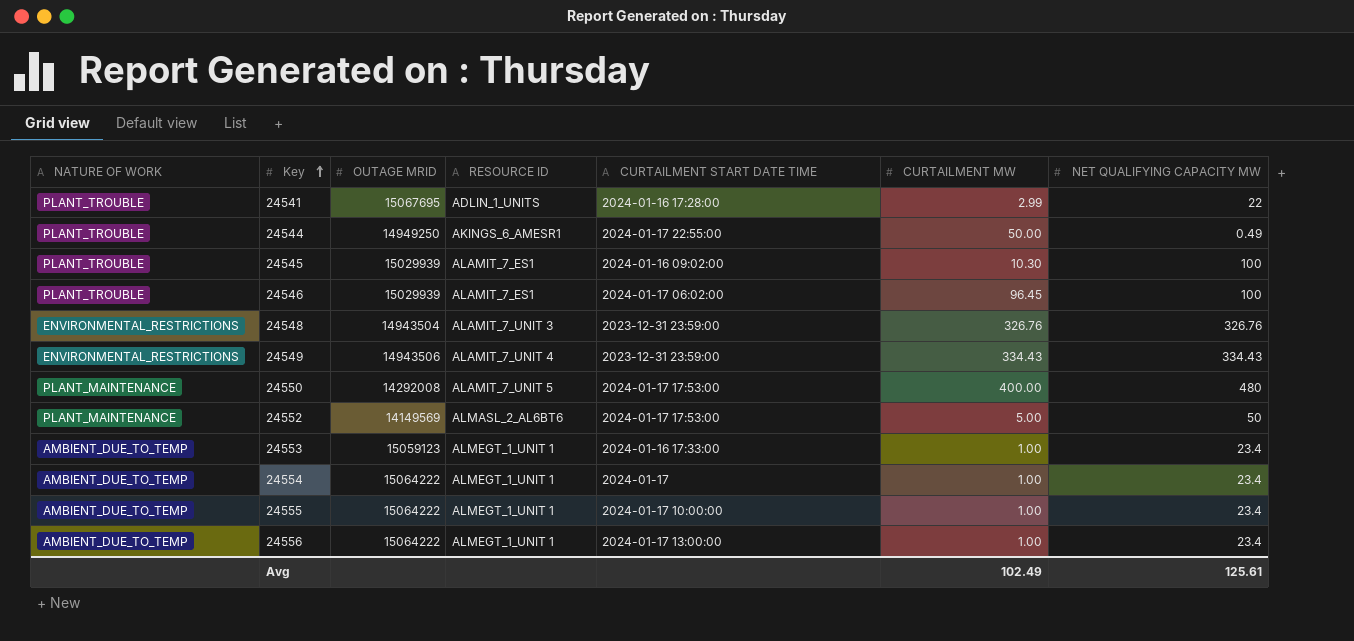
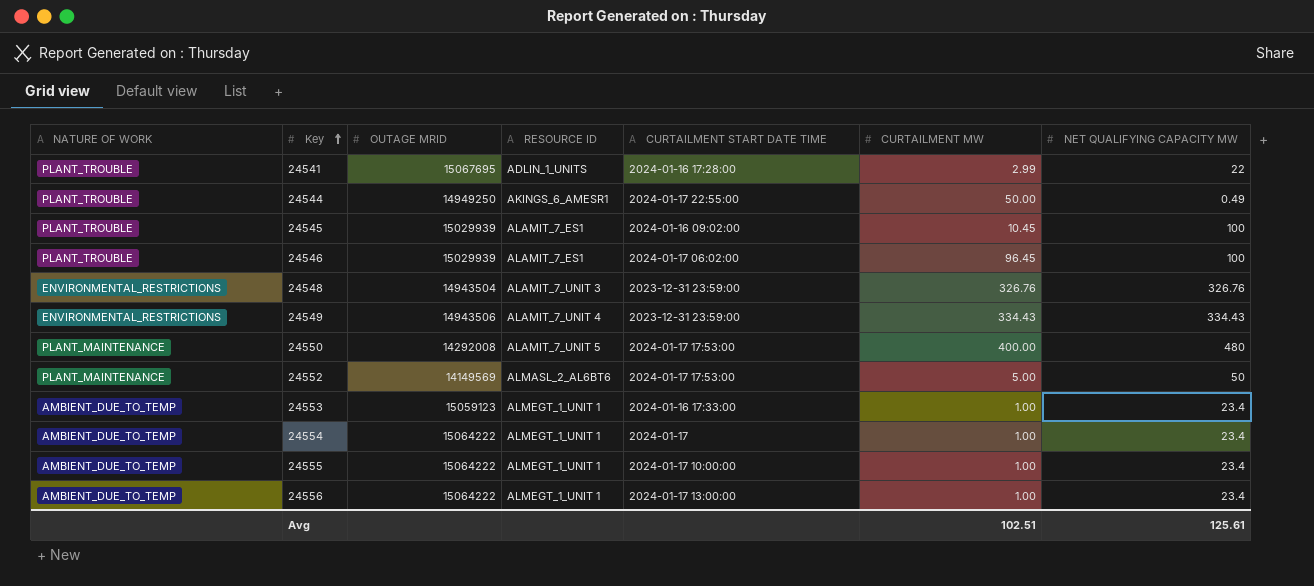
24545 | CURTAILMENT MW: 10.30 -> 10.45
Avg | CURTAILMENT MW: 102.49 -> 102.51

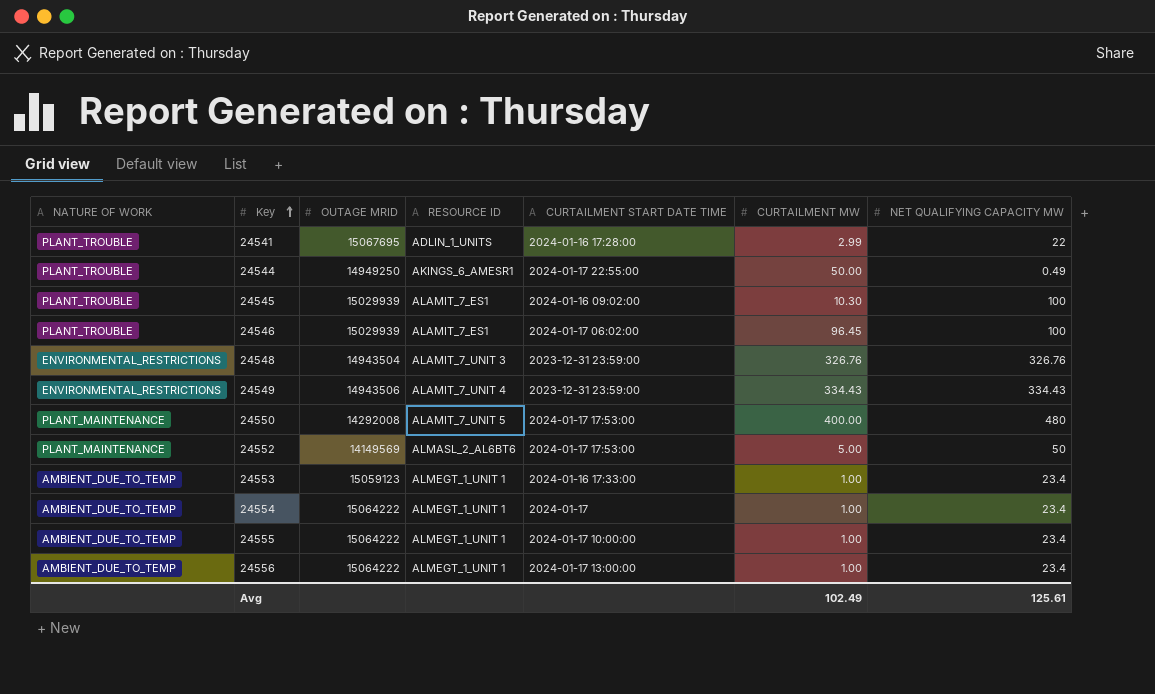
24545 | CURTAILMENT MW: 10.45 -> 10.30
Avg | CURTAILMENT MW: 102.51 -> 102.49

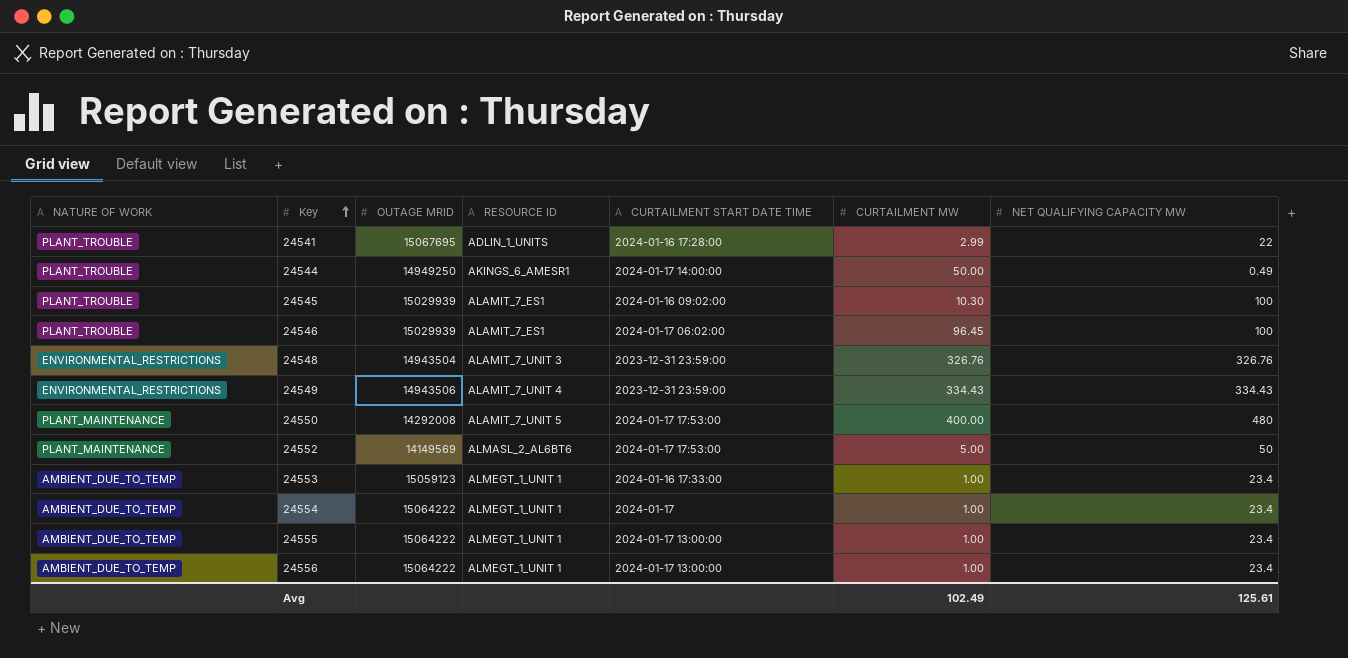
24544 | CURTAILMENT START DATE TIME: 2024-01-17 22:55:00 -> 2024-01-17 14:00:00
24555 | CURTAILMENT START DATE TIME: 2024-01-17 10:00:00 -> 2024-01-17 13:00:00

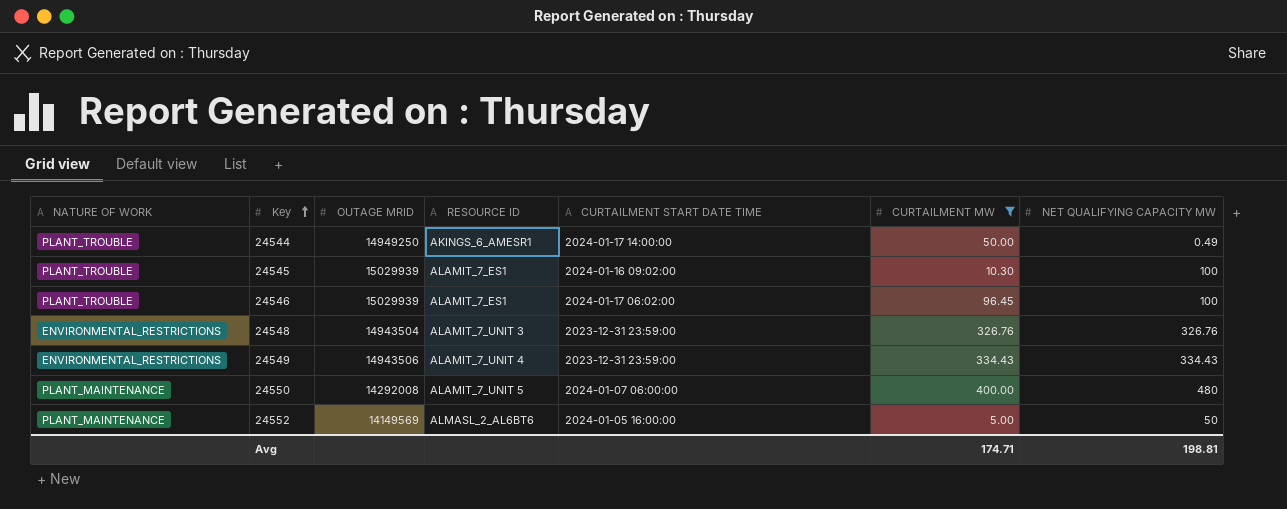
filter: none -> CURTAILMENT MW >= 5.00
24550 | CURTAILMENT START DATE TIME: 2024-01-17 17:53:00 -> 2024-01-07 06:00:00
24552 | CURTAILMENT START DATE TIME: 2024-01-17 17:53:00 -> 2024-01-05 16:00:00
Avg | CURTAILMENT MW: 102.49 -> 174.71
Avg | NET QUALIFYING CAPACITY MW: 125.61 -> 198.81

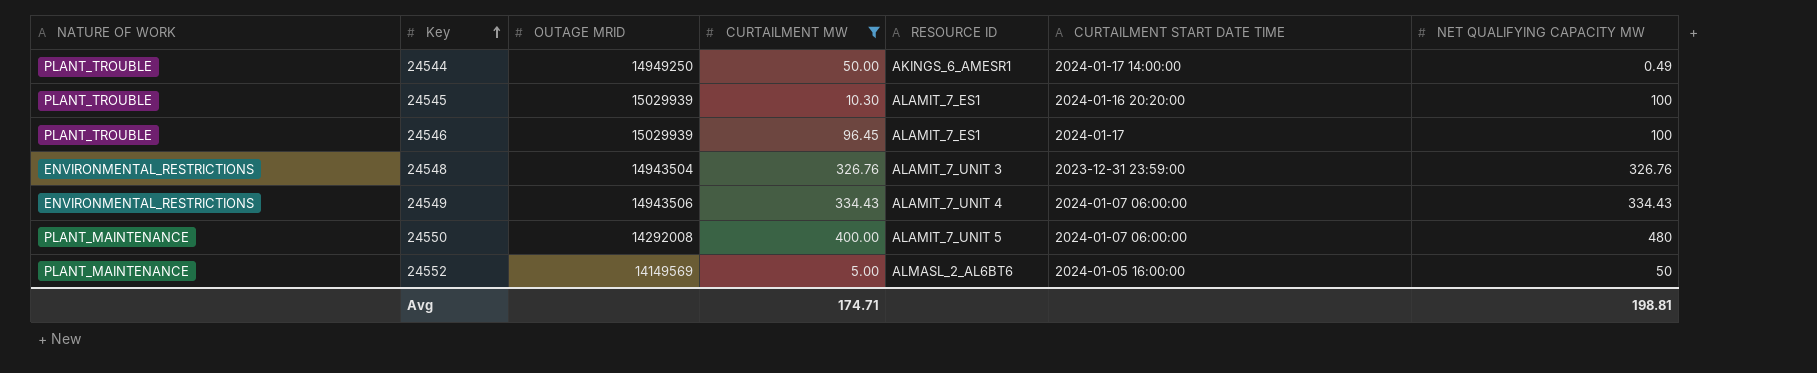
column CURTAILMENT MW | position: 6 -> 4
24545 | CURTAILMENT START DATE TIME: 2024-01-16 09:02:00 -> 2024-01-16 20:20:00
24546 | CURTAILMENT START DATE TIME: 2024-01-17 06:02:00 -> 2024-01-17
24549 | CURTAILMENT START DATE TIME: 2023-12-31 23:59:00 -> 2024-01-07 06:00:00

